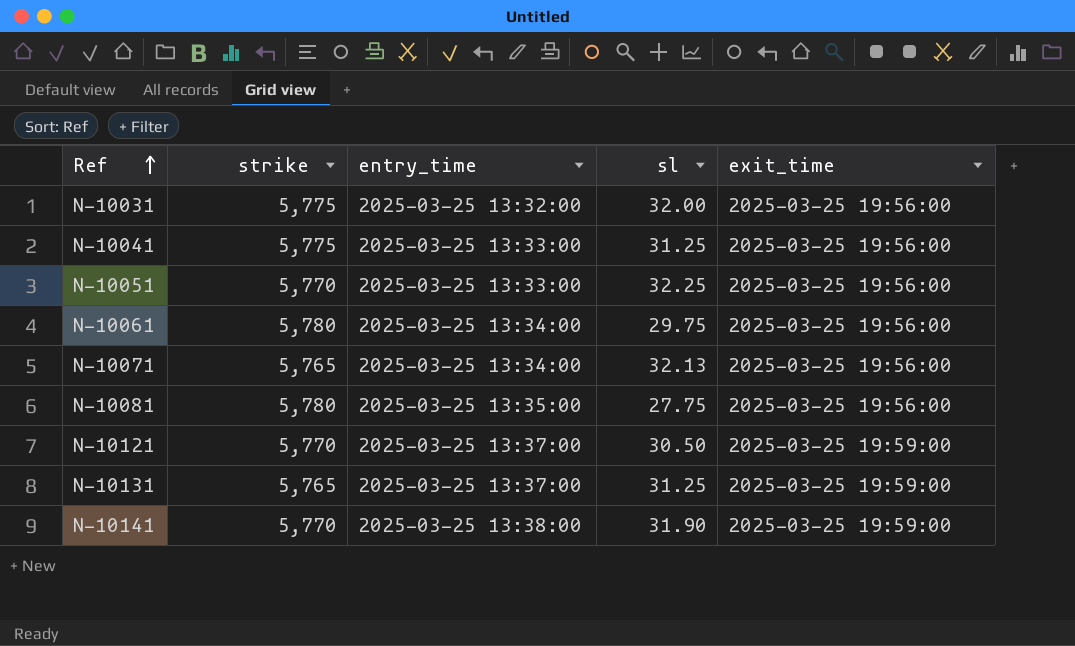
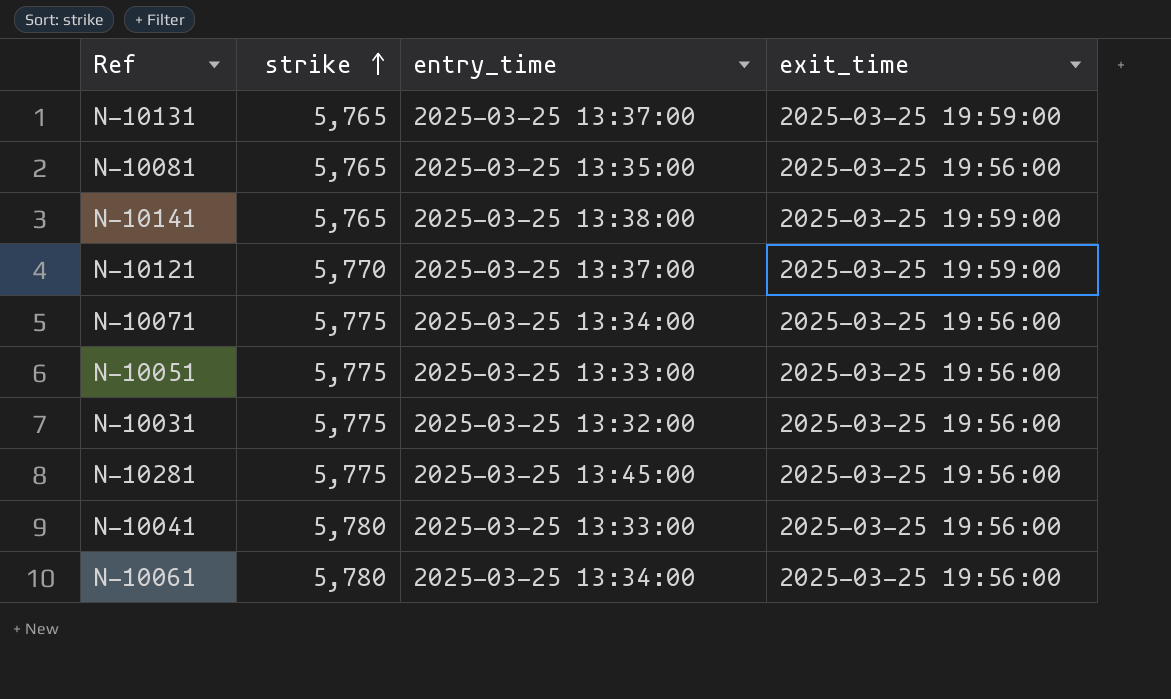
row order: Ref ascending -> strike ascending
column sl | position: 4 -> none
N-10081 | strike: 5,780 -> 5,765
N-10141 | strike: 5,770 -> 5,765
N-10071 | strike: 5,765 -> 5,775
N-10051 | strike: 5,770 -> 5,775
row N-10281: none -> 5,775 | 2025-03-25 13:45:00 | 2025-03-25 19:56:00
N-10041 | strike: 5,775 -> 5,780

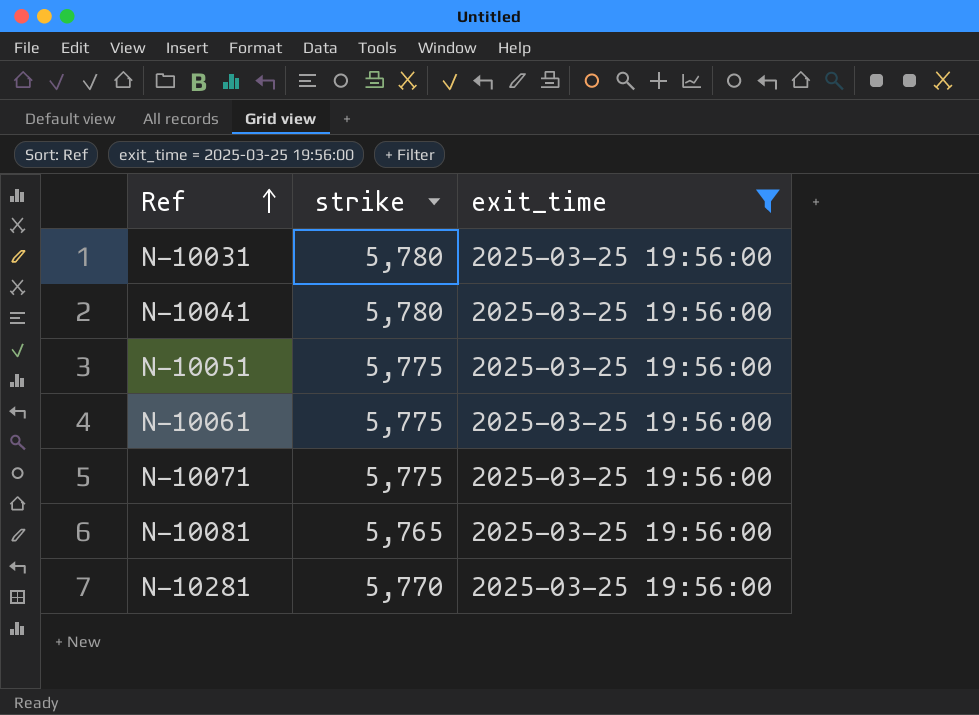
filter: none -> exit_time = 2025-03-25 19:56:00
row order: strike ascending -> Ref ascending
column entry_time | position: 3 -> none
N-10031 | strike: 5,775 -> 5,780
N-10061 | strike: 5,780 -> 5,775
N-10281 | strike: 5,775 -> 5,770

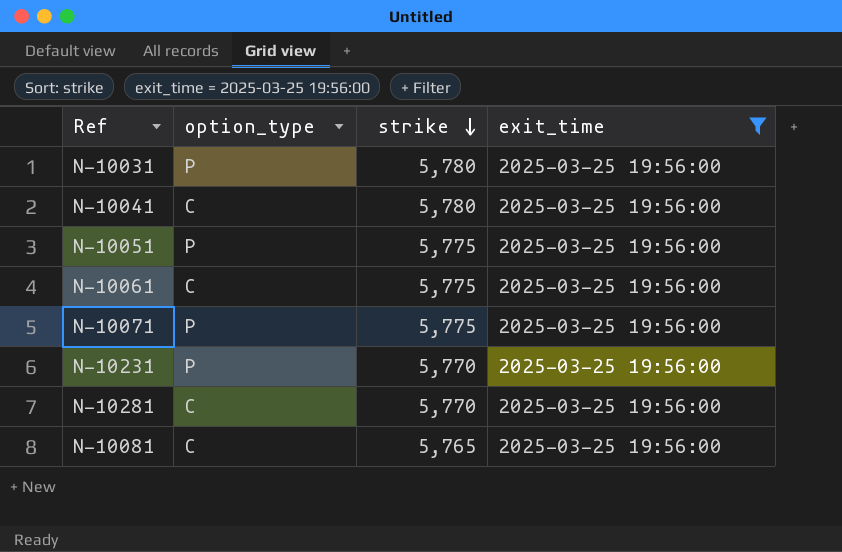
row order: Ref ascending -> strike descending
column option_type | position: none -> 2
row N-10231: none -> P | 5,770 | 2025-03-25 19:56:00

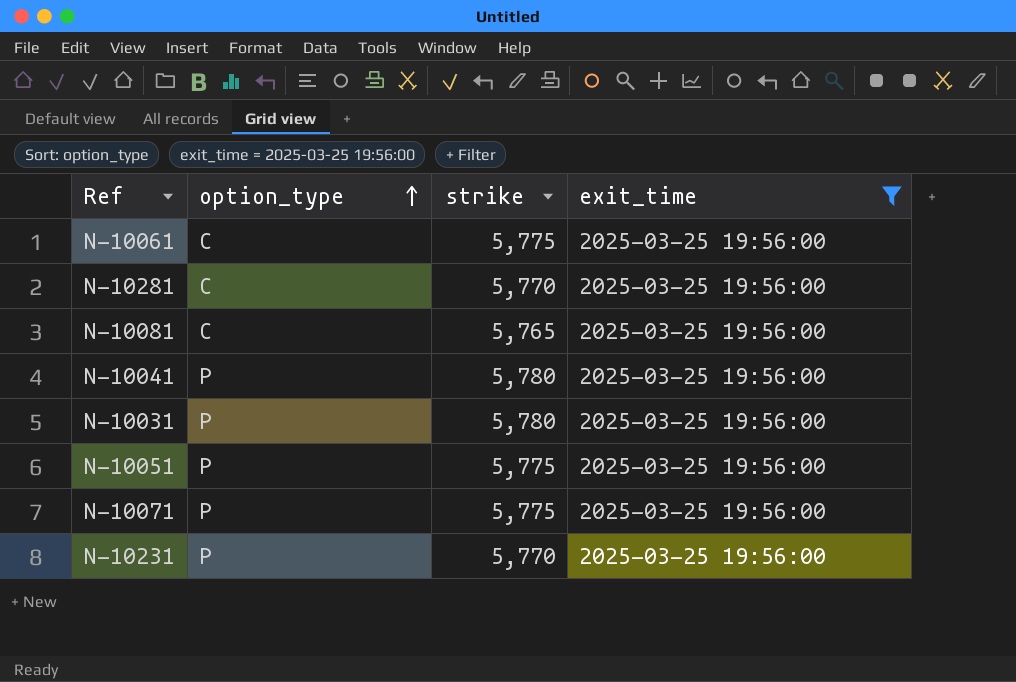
row order: strike descending -> option_type ascending
N-10041 | option_type: C -> P

